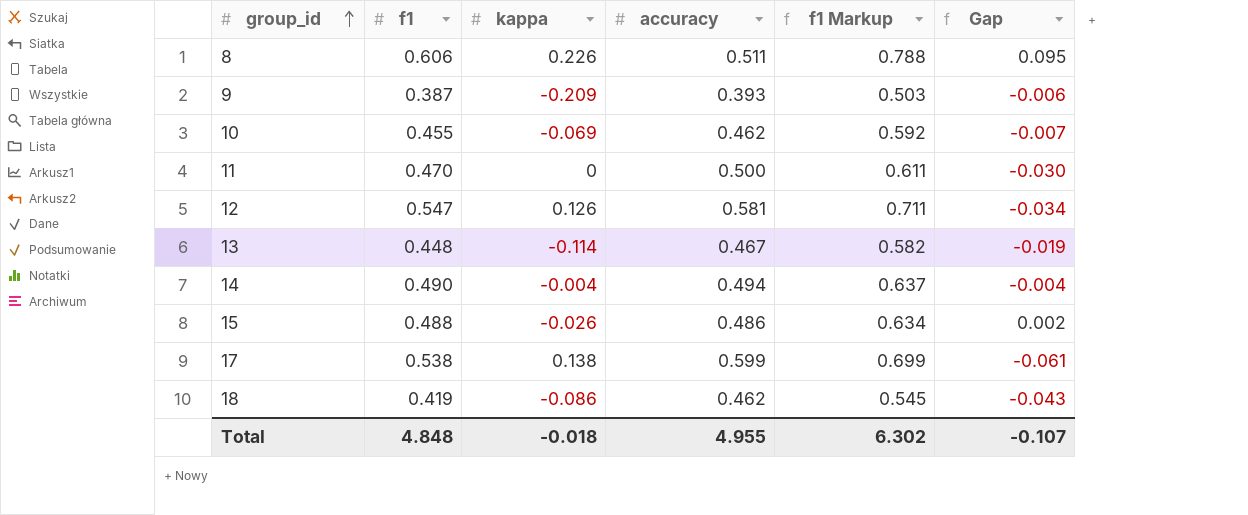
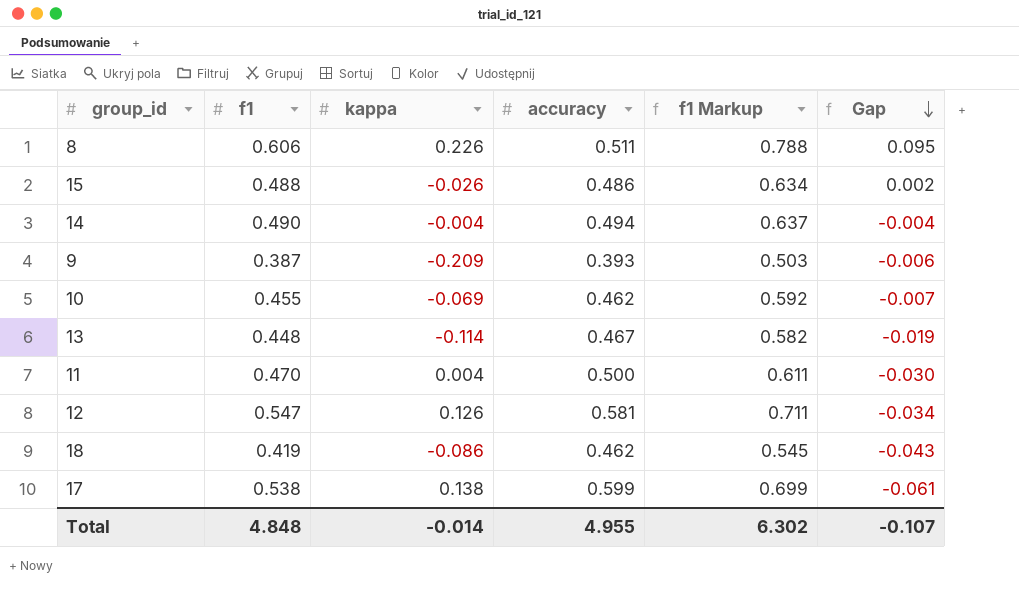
row order: group_id ascending -> Gap descending
11 | kappa: 0 -> 0.004
Total | kappa: -0.018 -> -0.014

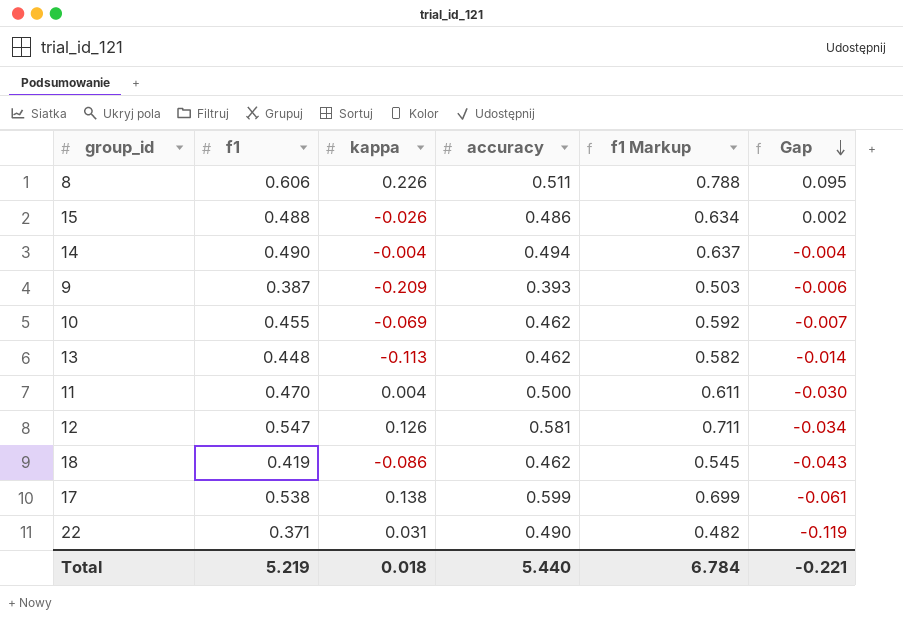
13 | kappa: -0.114 -> -0.113
13 | accuracy: 0.467 -> 0.462
13 | Gap: -0.019 -> -0.014
row 22: none -> 0.371 | 0.031 | 0.490 | 0.482 | -0.119
Total | f1: 4.848 -> 5.219
Total | kappa: -0.014 -> 0.018
Total | accuracy: 4.955 -> 5.440
Total | f1 Markup: 6.302 -> 6.784
Total | Gap: -0.107 -> -0.221

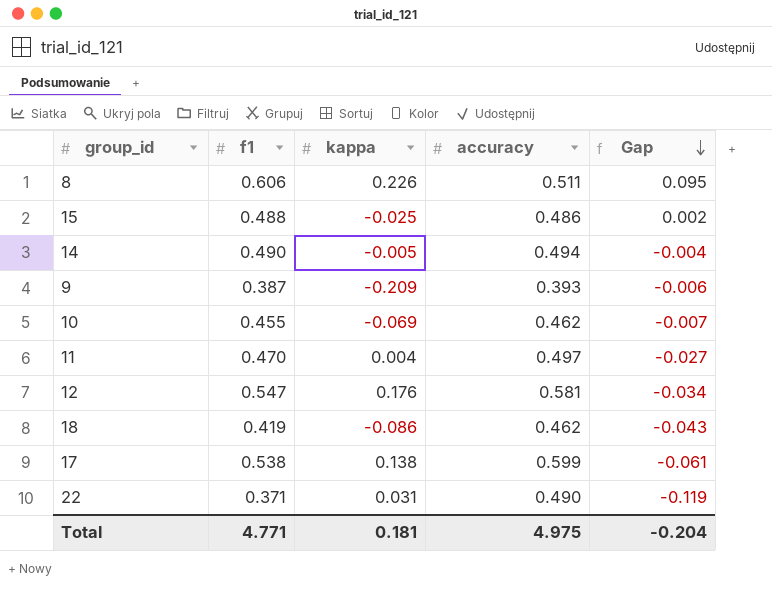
column f1 Markup | formula: [f1] * 1.3 -> none
row 13: 0.448 | -0.113 | 0.462 | 0.582 | -0.014 -> none
15 | kappa: -0.026 -> -0.025
14 | kappa: -0.004 -> -0.005
11 | accuracy: 0.500 -> 0.497
11 | Gap: -0.030 -> -0.027
12 | kappa: 0.126 -> 0.176
Total | f1: 5.219 -> 4.771
Total | kappa: 0.018 -> 0.181
Total | accuracy: 5.440 -> 4.975
Total | Gap: -0.221 -> -0.204

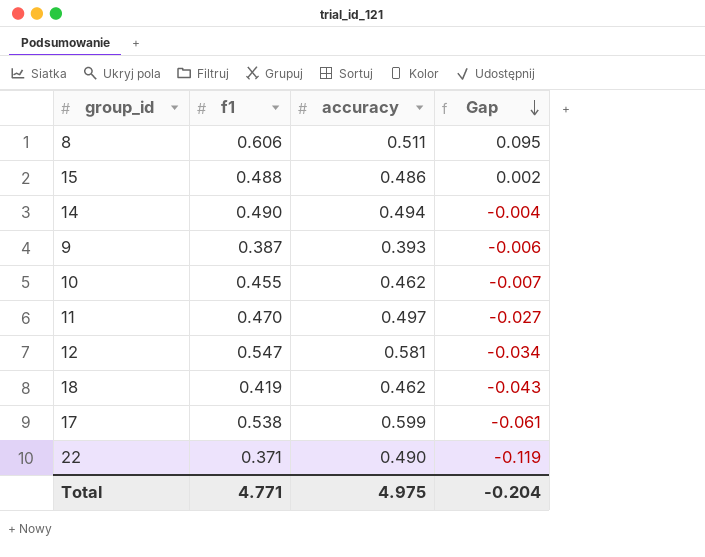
column kappa | position: 3 -> none

